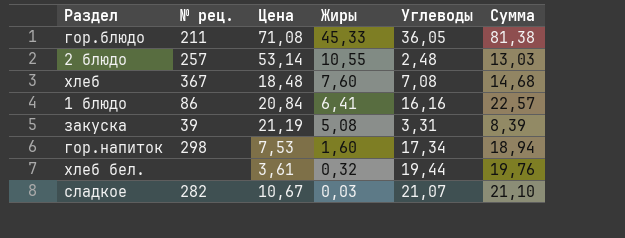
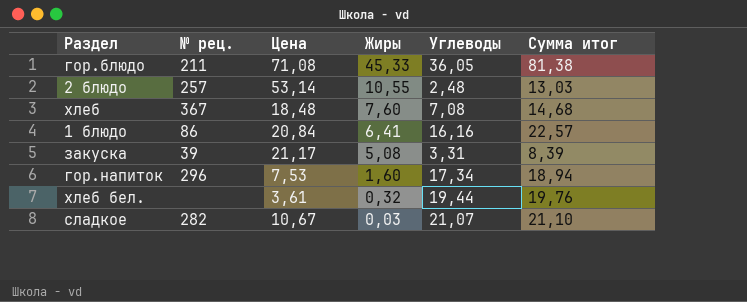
column name: Сумма -> Сумма итог
закуска | Цена: 21,19 -> 21,17
гор.напиток | № рец.: 298 -> 296

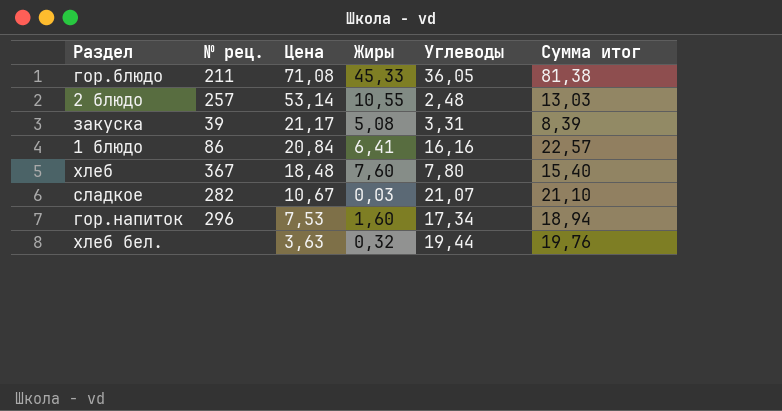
row order: Жиры descending -> Цена descending
хлеб | Углеводы: 7,08 -> 7,80
хлеб | Сумма итог: 14,68 -> 15,40
хлеб бел. | Цена: 3,61 -> 3,63

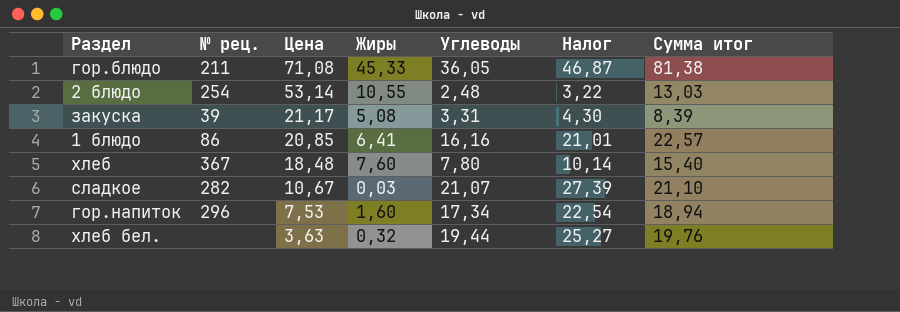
column Налог | formula: none -> [Углеводы] * 1,3
2 блюдо | № рец.: 257 -> 254
1 блюдо | Цена: 20,84 -> 20,85

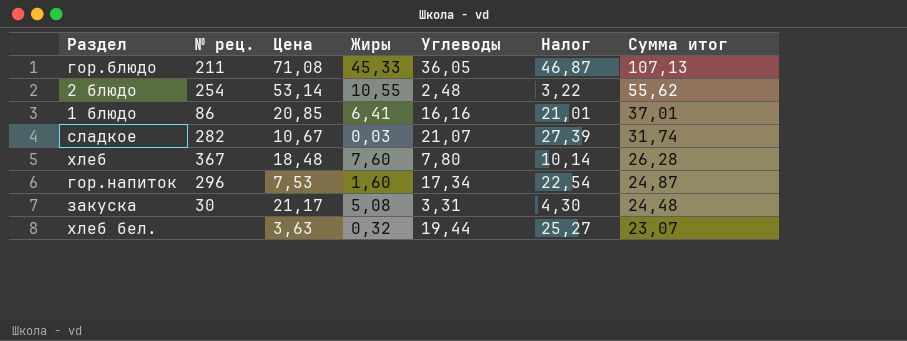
row order: Цена descending -> Сумма итог descending
column Сумма итог | formula: [Жиры] + [Углеводы] -> [Цена] + [Углеводы]
закуска | № рец.: 39 -> 30

